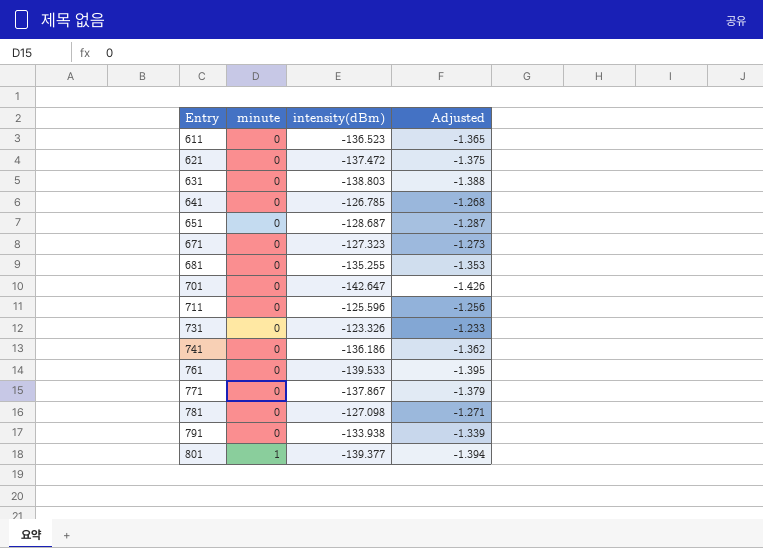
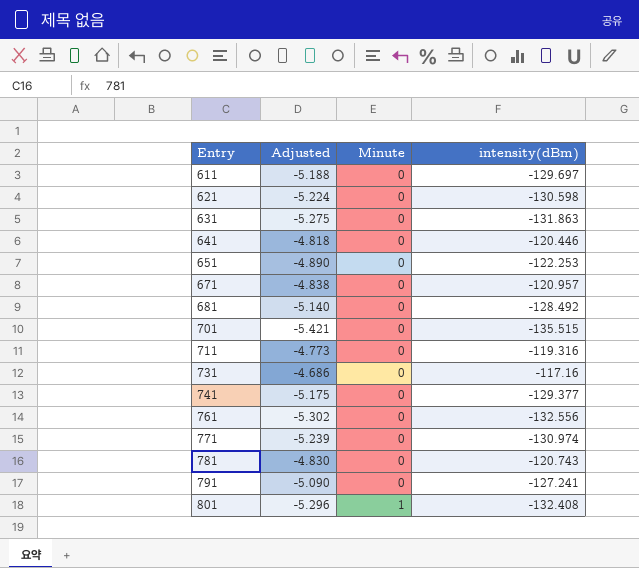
column Adjusted | formula: [intensity(dBm)] * 0.01 -> [intensity(dBm)] * 0.04
column Adjusted | position: 4 -> 2
column name: minute -> Minute
611 | intensity(dBm): -136.523 -> -129.697
621 | intensity(dBm): -137.472 -> -130.598
631 | intensity(dBm): -138.803 -> -131.863
641 | intensity(dBm): -126.785 -> -120.446
651 | intensity(dBm): -128.687 -> -122.253
671 | intensity(dBm): -127.323 -> -120.957
681 | intensity(dBm): -135.255 -> -128.492
701 | intensity(dBm): -142.647 -> -135.515
711 | intensity(dBm): -125.596 -> -119.316
731 | intensity(dBm): -123.326 -> -117.16
741 | intensity(dBm): -136.186 -> -129.377
761 | intensity(dBm): -139.533 -> -132.556
771 | intensity(dBm): -137.867 -> -130.974
781 | intensity(dBm): -127.098 -> -120.743
791 | intensity(dBm): -133.938 -> -127.241
801 | intensity(dBm): -139.377 -> -132.408

